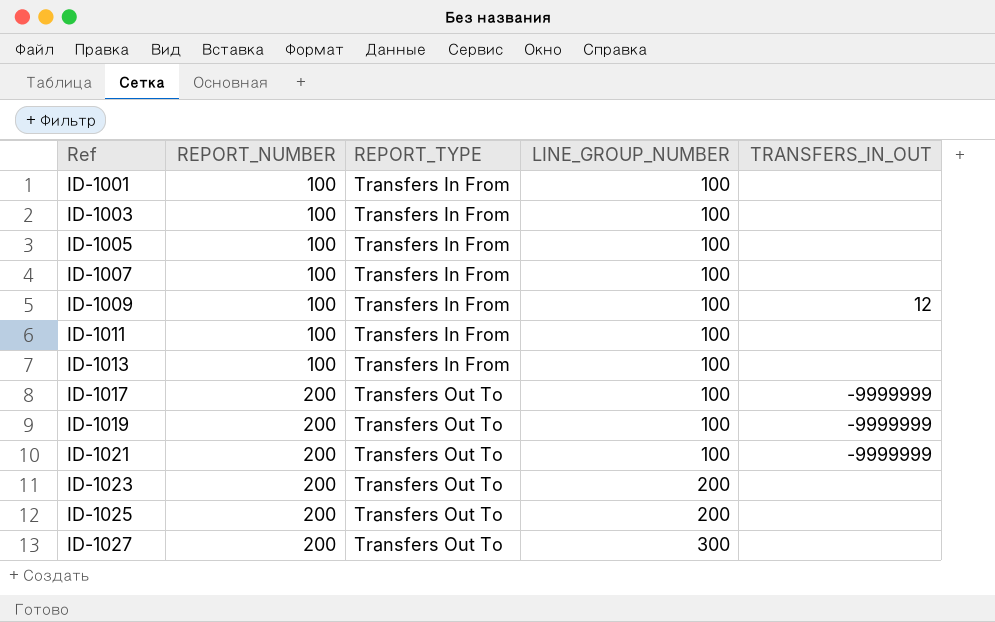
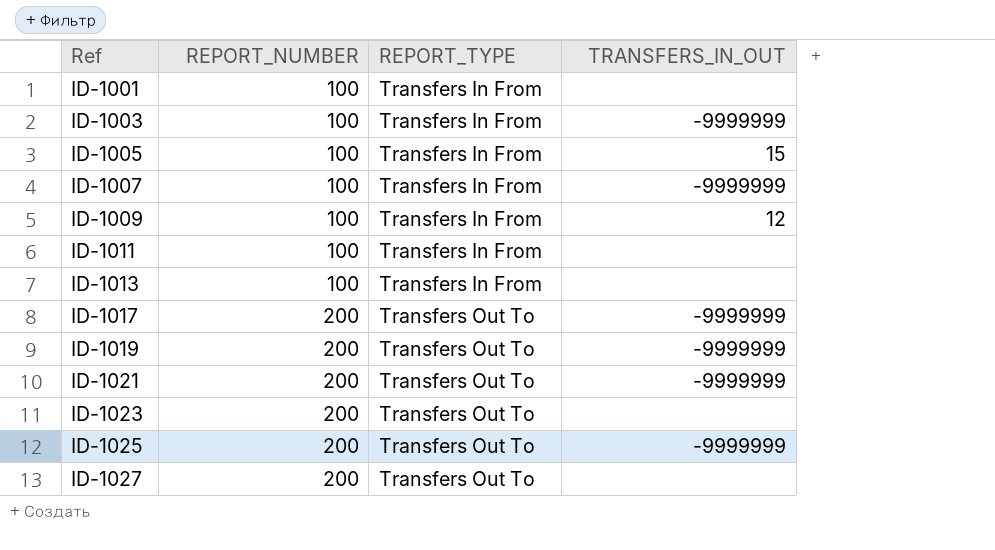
column LINE_GROUP_NUMBER | position: 4 -> none
ID-1003 | TRANSFERS_IN_OUT: none -> -9999999
ID-1005 | TRANSFERS_IN_OUT: none -> 15
ID-1007 | TRANSFERS_IN_OUT: none -> -9999999
ID-1025 | TRANSFERS_IN_OUT: none -> -9999999

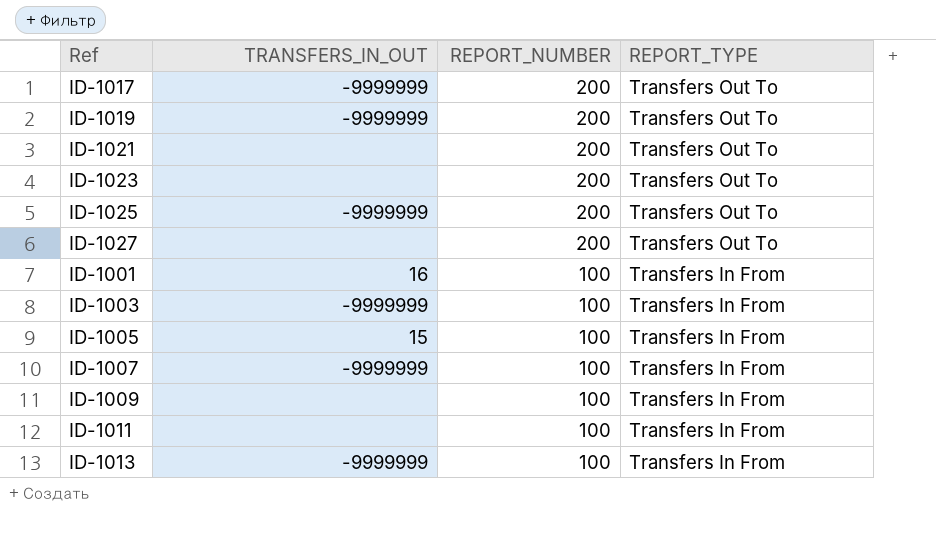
row order: Ref ascending -> REPORT_NUMBER descending
column TRANSFERS_IN_OUT | position: 4 -> 2
ID-1021 | TRANSFERS_IN_OUT: -9999999 -> none
ID-1001 | TRANSFERS_IN_OUT: none -> 16
ID-1009 | TRANSFERS_IN_OUT: 12 -> none
ID-1013 | TRANSFERS_IN_OUT: none -> -9999999

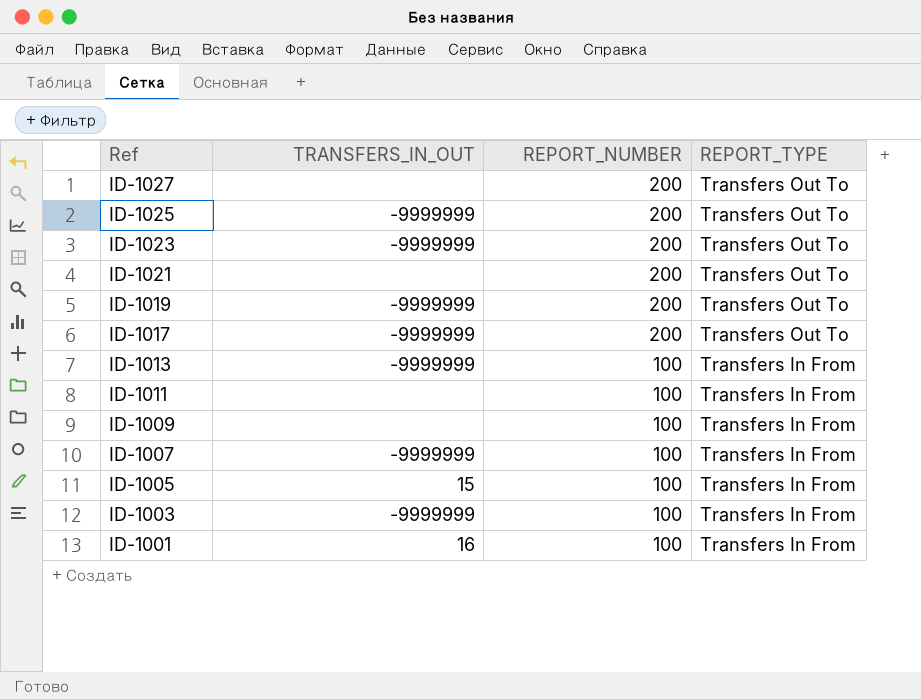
row order: REPORT_NUMBER descending -> Ref descending
ID-1023 | TRANSFERS_IN_OUT: none -> -9999999

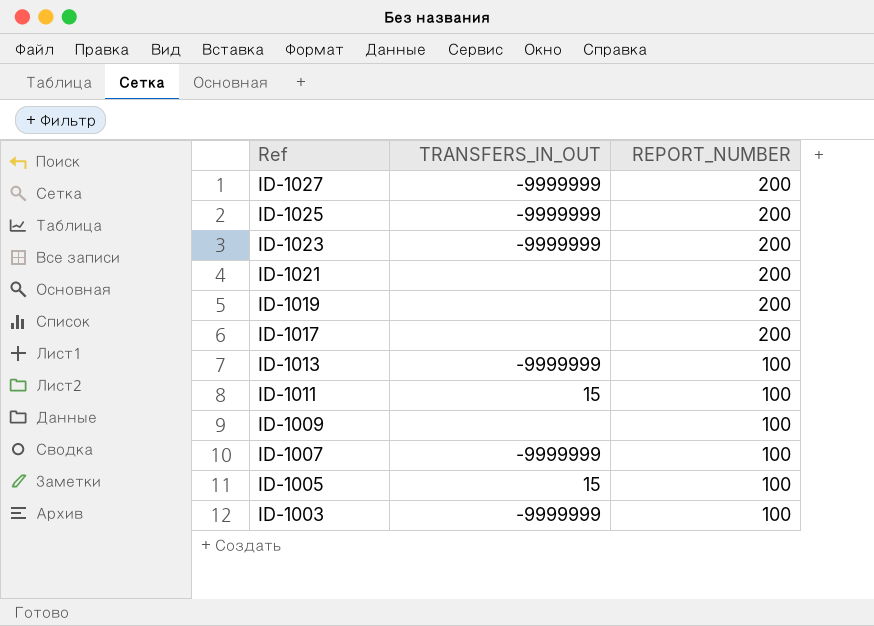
column REPORT_TYPE | position: 4 -> none
row ID-1001: 16 | 100 | Transfers In From -> none
ID-1027 | TRANSFERS_IN_OUT: none -> -9999999
ID-1019 | TRANSFERS_IN_OUT: -9999999 -> none
ID-1017 | TRANSFERS_IN_OUT: -9999999 -> none
ID-1011 | TRANSFERS_IN_OUT: none -> 15

